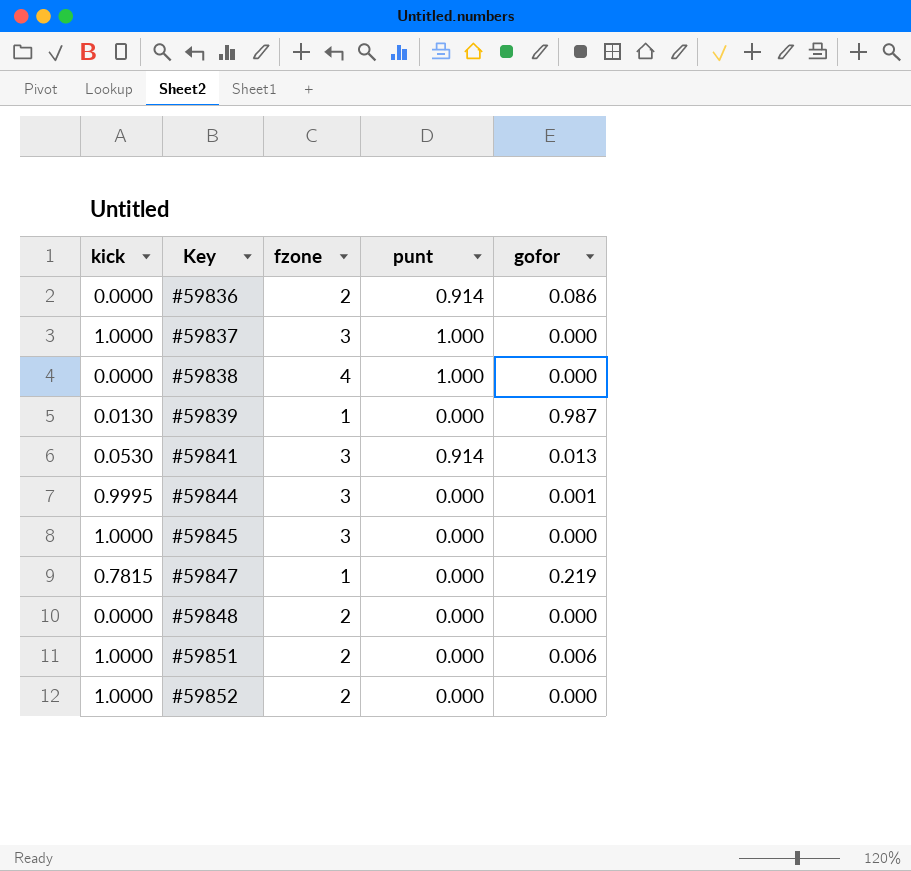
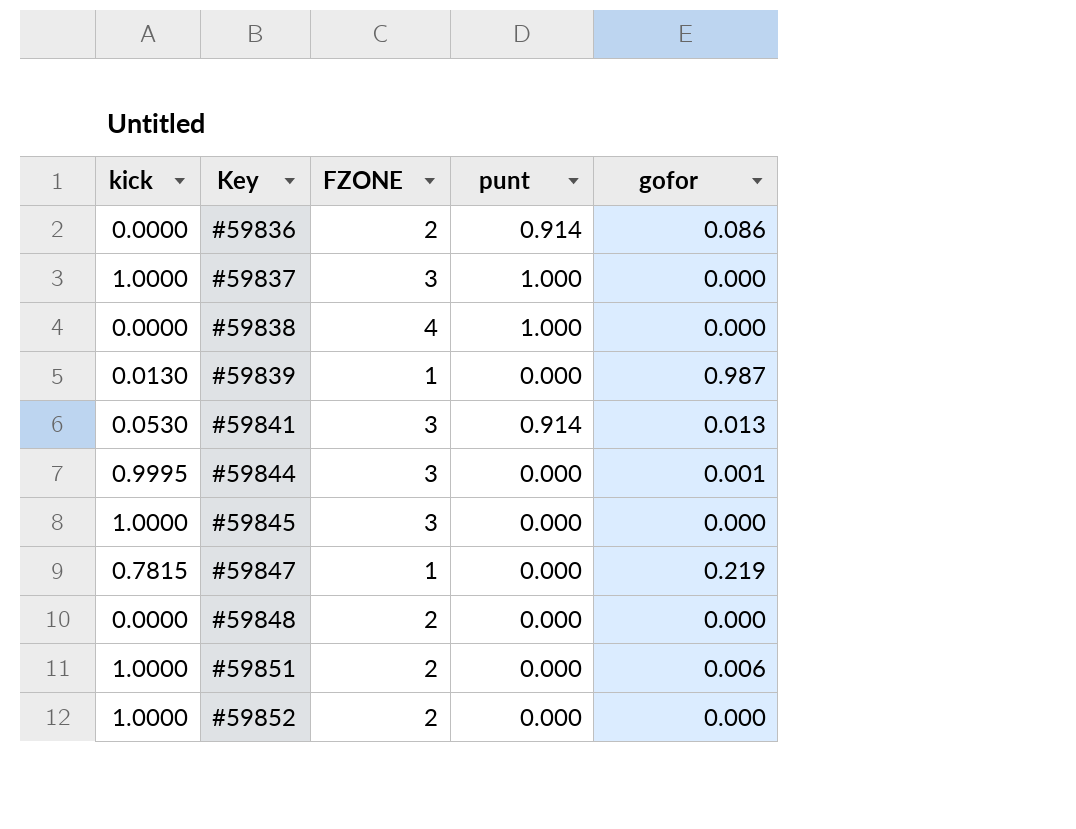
column name: fzone -> FZONE

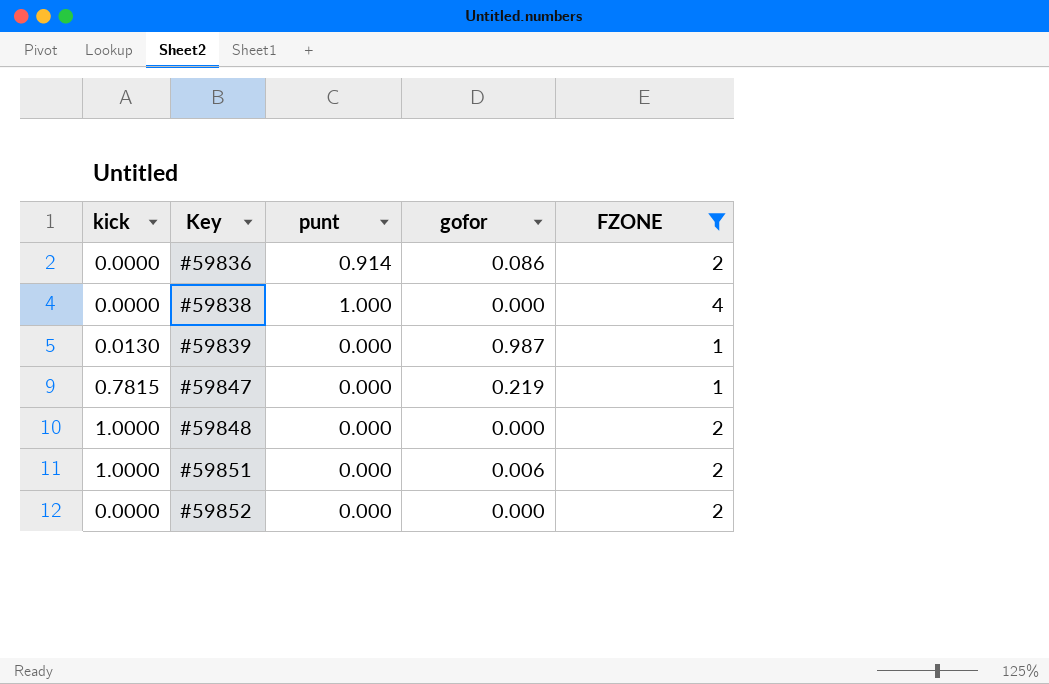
filter: none -> FZONE != 3
column FZONE | position: 3 -> 5
#59848 | kick: 0.0000 -> 1.0000
#59852 | kick: 1.0000 -> 0.0000

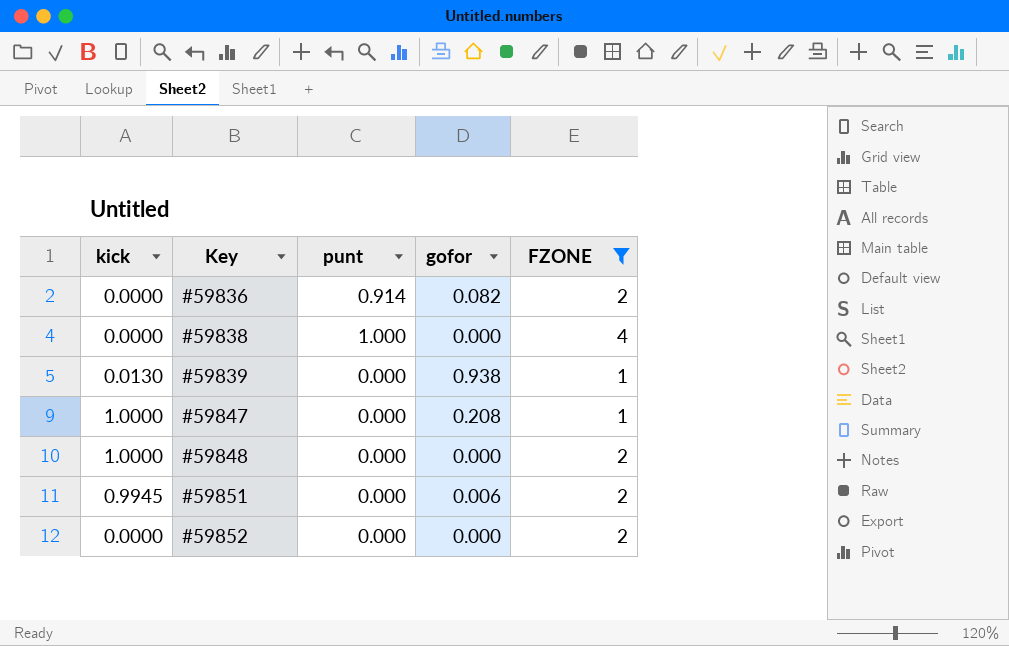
#59836 | gofor: 0.086 -> 0.082
#59839 | gofor: 0.987 -> 0.938
#59847 | kick: 0.7815 -> 1.0000
#59847 | gofor: 0.219 -> 0.208
#59851 | kick: 1.0000 -> 0.9945

